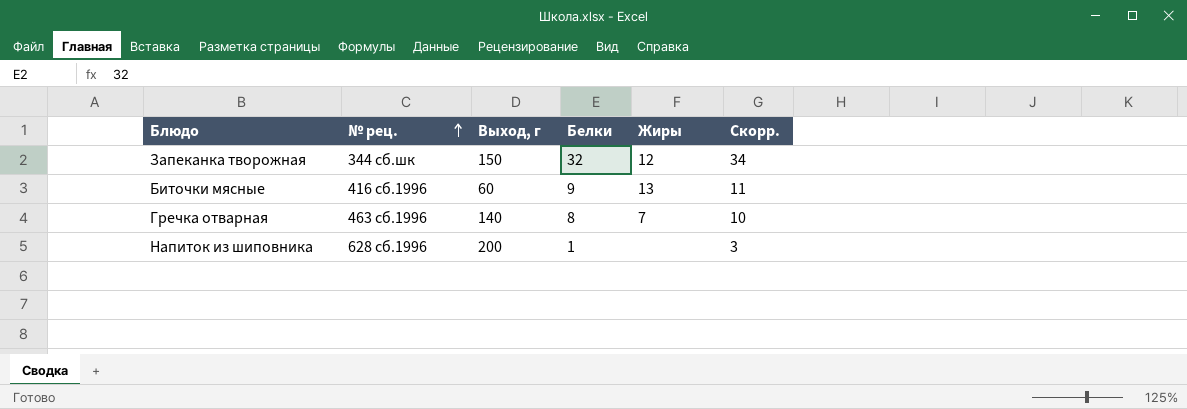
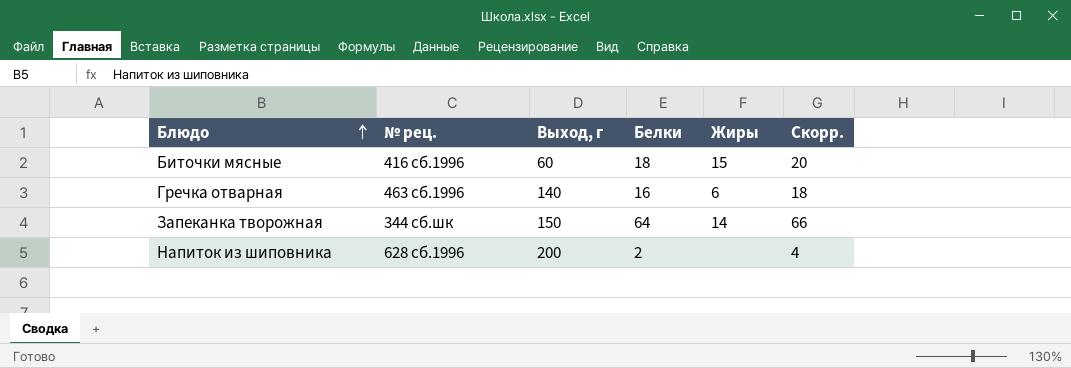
row order: № рец. ascending -> Блюдо ascending
Биточки мясные | Белки: 9 -> 18
Биточки мясные | Жиры: 13 -> 15
Биточки мясные | Скорр.: 11 -> 20
Гречка отварная | Белки: 8 -> 16
Гречка отварная | Жиры: 7 -> 6
Гречка отварная | Скорр.: 10 -> 18
Запеканка творожная | Белки: 32 -> 64
Запеканка творожная | Жиры: 12 -> 14
Запеканка творожная | Скорр.: 34 -> 66
Напиток из шиповника | Белки: 1 -> 2
Напиток из шиповника | Скорр.: 3 -> 4

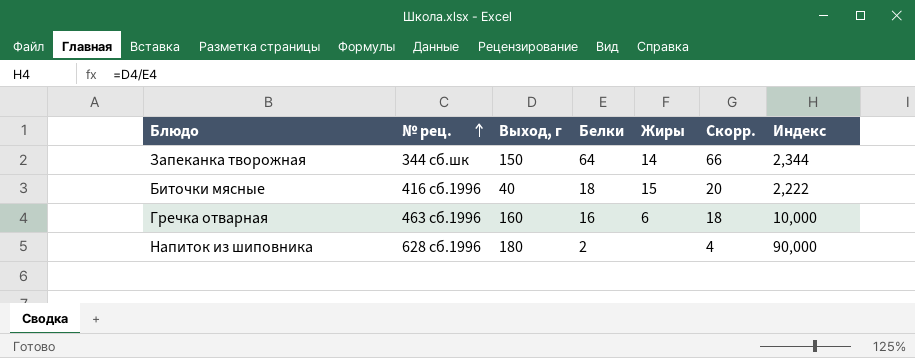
row order: Блюдо ascending -> № рец. ascending
column Индекс | formula: none -> [Выход, г] / [Белки]
Биточки мясные | Выход, г: 60 -> 40
Гречка отварная | Выход, г: 140 -> 160
Напиток из шиповника | Выход, г: 200 -> 180

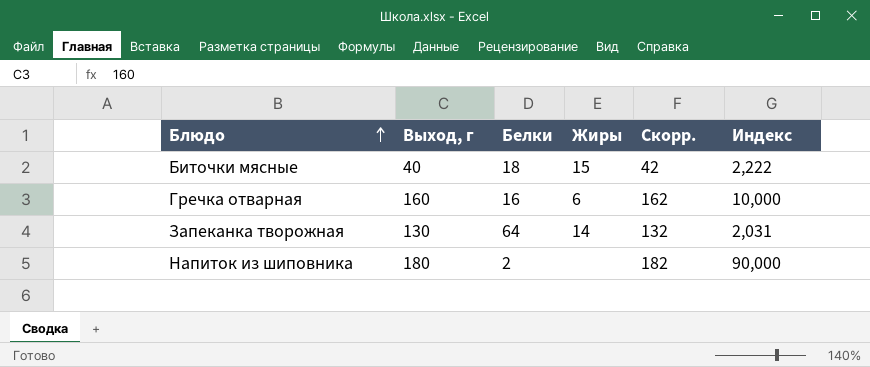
row order: № рец. ascending -> Блюдо ascending
column № рец. | position: 2 -> none
column Скорр. | formula: [Белки] + 2 -> [Выход, г] + 2
Запеканка творожная | Выход, г: 150 -> 130
Запеканка творожная | Индекс: 2,344 -> 2,031

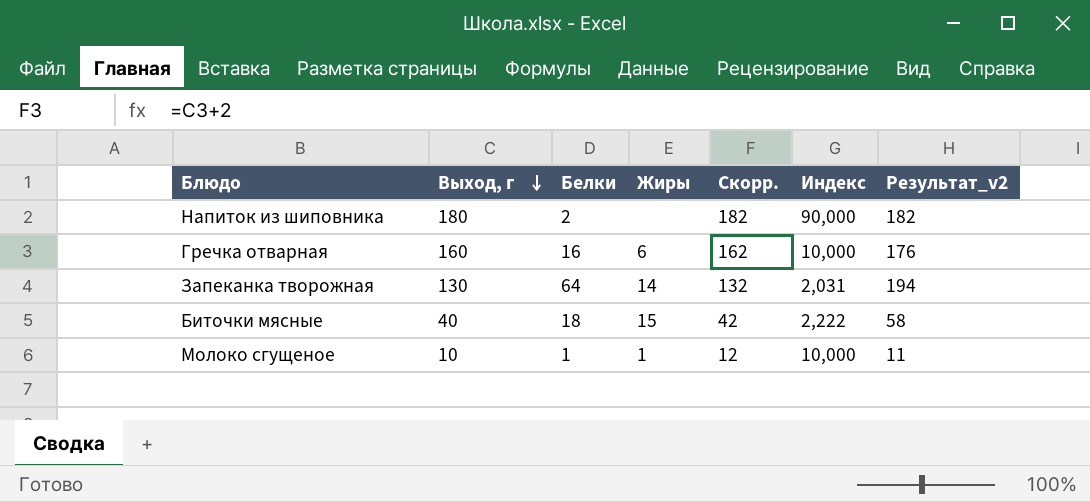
row order: Блюдо ascending -> Выход, г descending
column Результат_v2 | formula: none -> [Выход, г] + [Белки]
row Молоко сгущеное: none -> 10 | 1 | 1 | 12 | 10,000 | 11

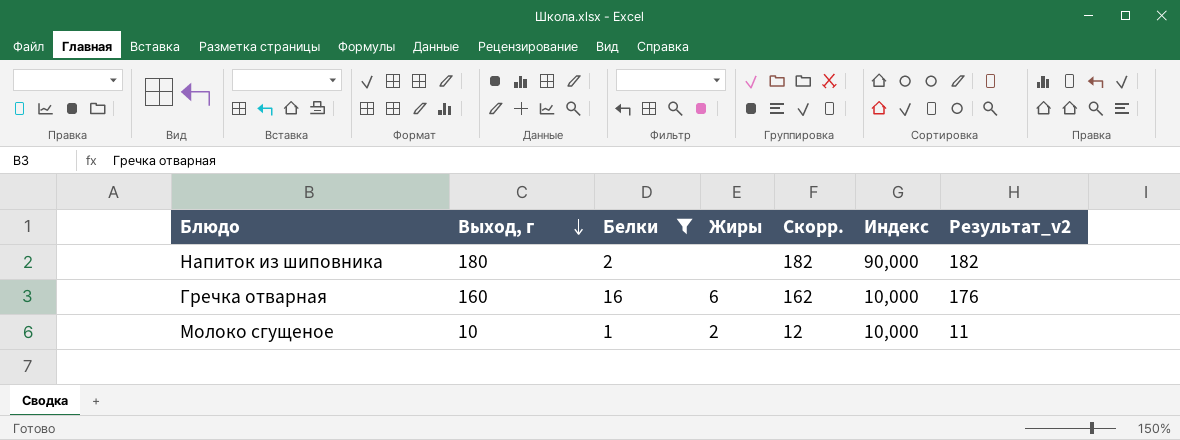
filter: none -> Белки <= 16
Молоко сгущеное | Жиры: 1 -> 2

